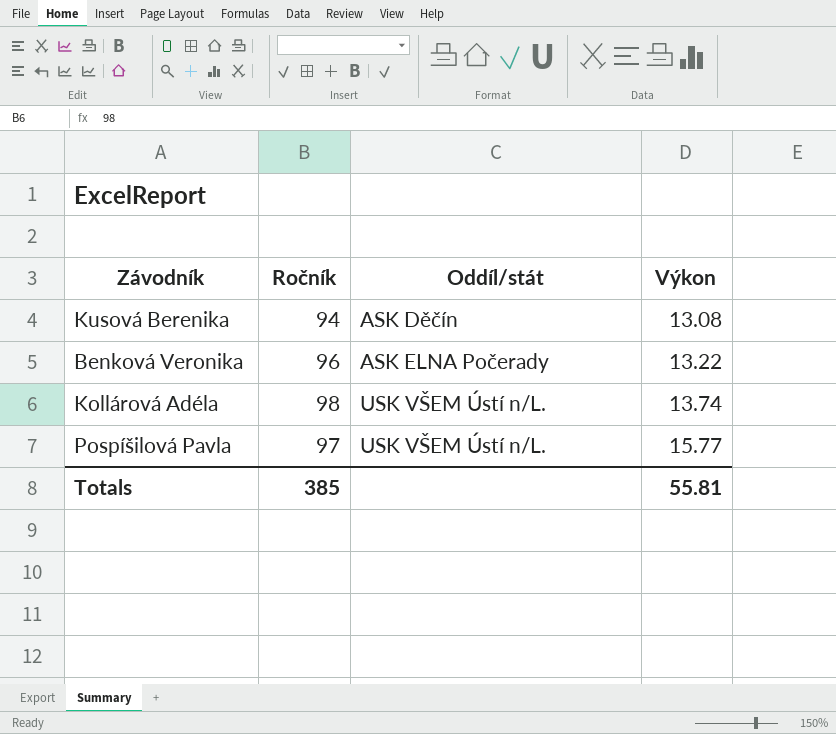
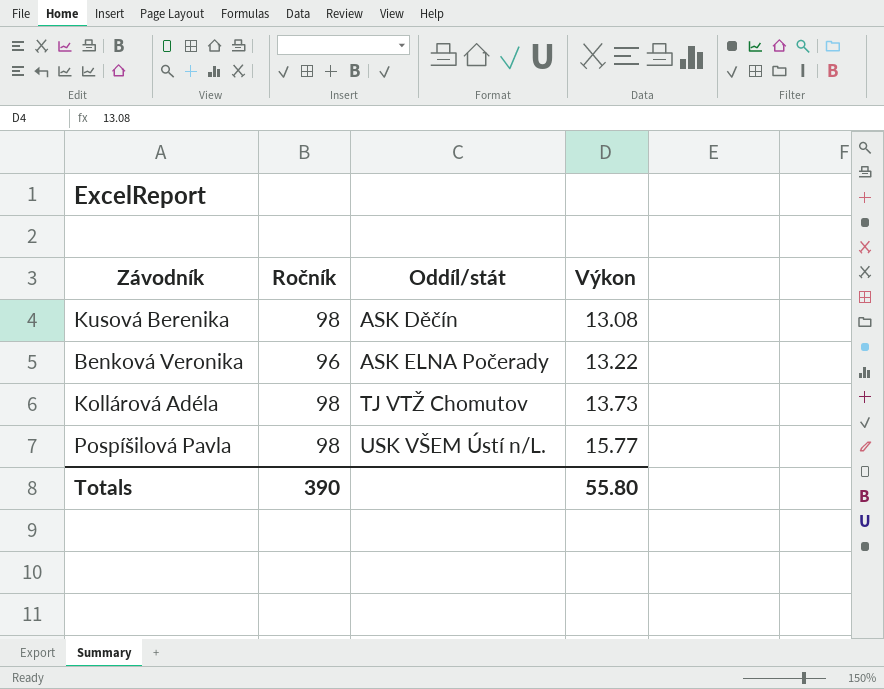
Kusová Berenika | Ročník: 94 -> 98
Kollárová Adéla | Oddíl/stát: USK VŠEM Ústí n/L. -> TJ VTŽ Chomutov
Kollárová Adéla | Výkon: 13.74 -> 13.73
Pospíšilová Pavla | Ročník: 97 -> 98
Totals | Ročník: 385 -> 390
Totals | Výkon: 55.81 -> 55.80

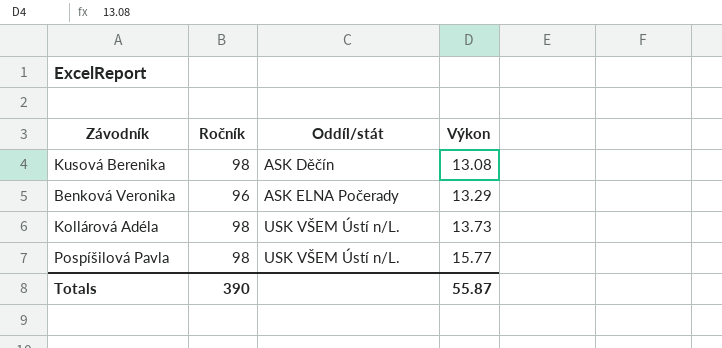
Benková Veronika | Výkon: 13.22 -> 13.29
Kollárová Adéla | Oddíl/stát: TJ VTŽ Chomutov -> USK VŠEM Ústí n/L.
Totals | Výkon: 55.80 -> 55.87

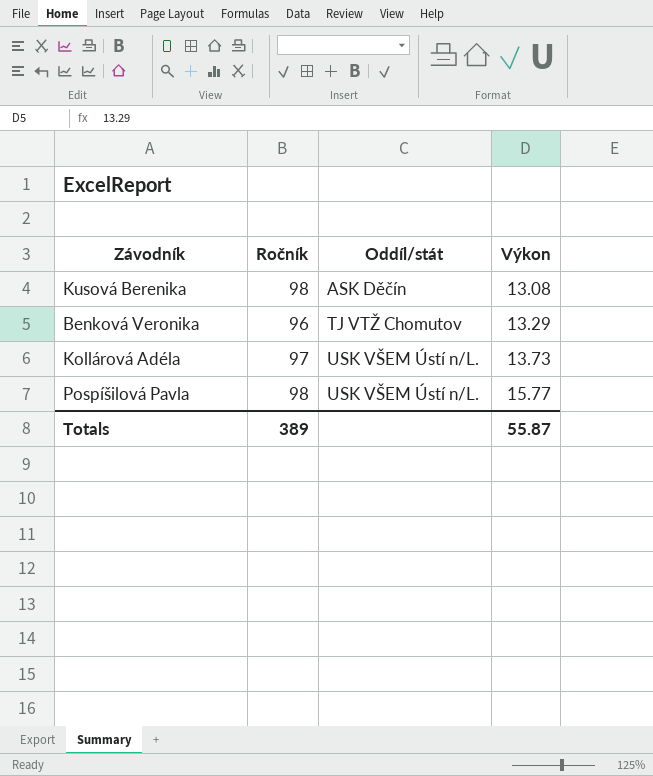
Benková Veronika | Oddíl/stát: ASK ELNA Počerady -> TJ VTŽ Chomutov
Kollárová Adéla | Ročník: 98 -> 97
Totals | Ročník: 390 -> 389

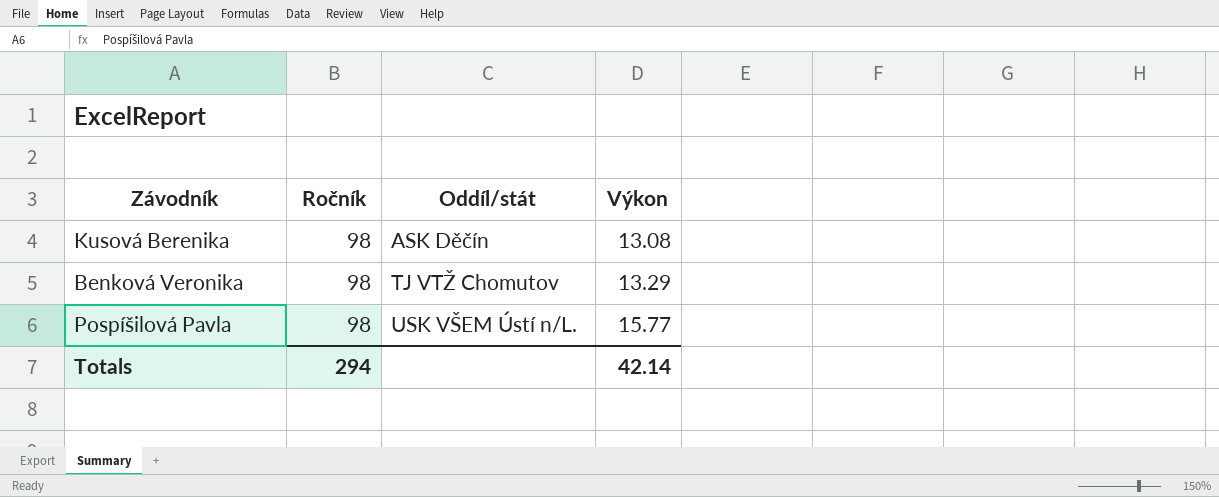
row Kollárová Adéla: 97 | USK VŠEM Ústí n/L. | 13.73 -> none
Benková Veronika | Ročník: 96 -> 98
Totals | Ročník: 389 -> 294
Totals | Výkon: 55.87 -> 42.14

